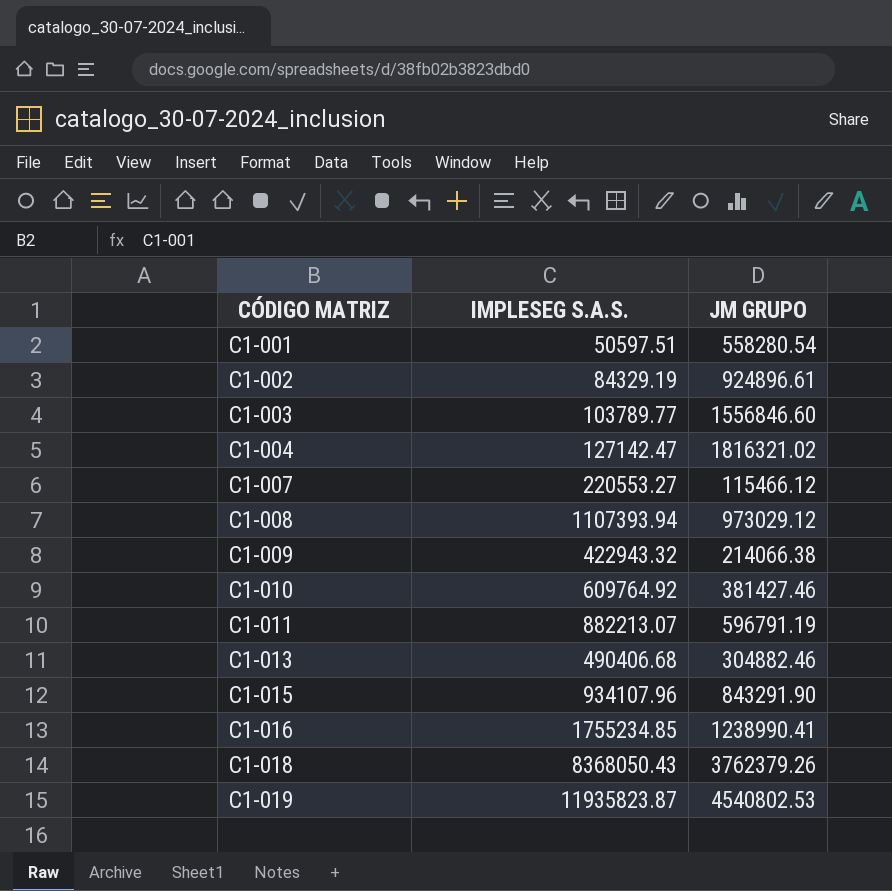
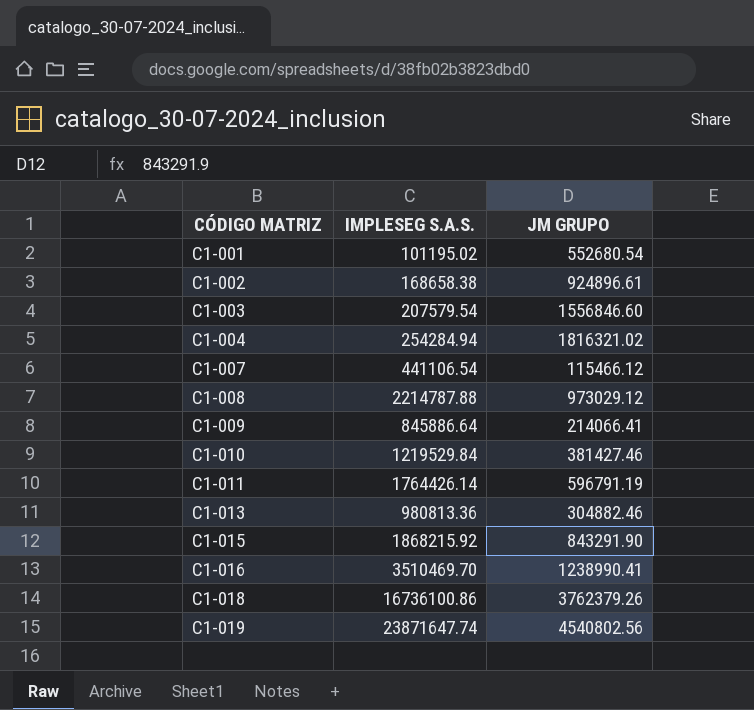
C1-001 | IMPLESEG S.A.S.: 50597.51 -> 101195.02
C1-001 | JM GRUPO: 558280.54 -> 552680.54
C1-002 | IMPLESEG S.A.S.: 84329.19 -> 168658.38
C1-003 | IMPLESEG S.A.S.: 103789.77 -> 207579.54
C1-004 | IMPLESEG S.A.S.: 127142.47 -> 254284.94
C1-007 | IMPLESEG S.A.S.: 220553.27 -> 441106.54
C1-008 | IMPLESEG S.A.S.: 1107393.94 -> 2214787.88
C1-009 | IMPLESEG S.A.S.: 422943.32 -> 845886.64
C1-009 | JM GRUPO: 214066.38 -> 214066.41
C1-010 | IMPLESEG S.A.S.: 609764.92 -> 1219529.84
C1-011 | IMPLESEG S.A.S.: 882213.07 -> 1764426.14
C1-013 | IMPLESEG S.A.S.: 490406.68 -> 980813.36
C1-015 | IMPLESEG S.A.S.: 934107.96 -> 1868215.92
C1-016 | IMPLESEG S.A.S.: 1755234.85 -> 3510469.70
C1-018 | IMPLESEG S.A.S.: 8368050.43 -> 16736100.86
C1-019 | IMPLESEG S.A.S.: 11935823.87 -> 23871647.74
C1-019 | JM GRUPO: 4540802.53 -> 4540802.56

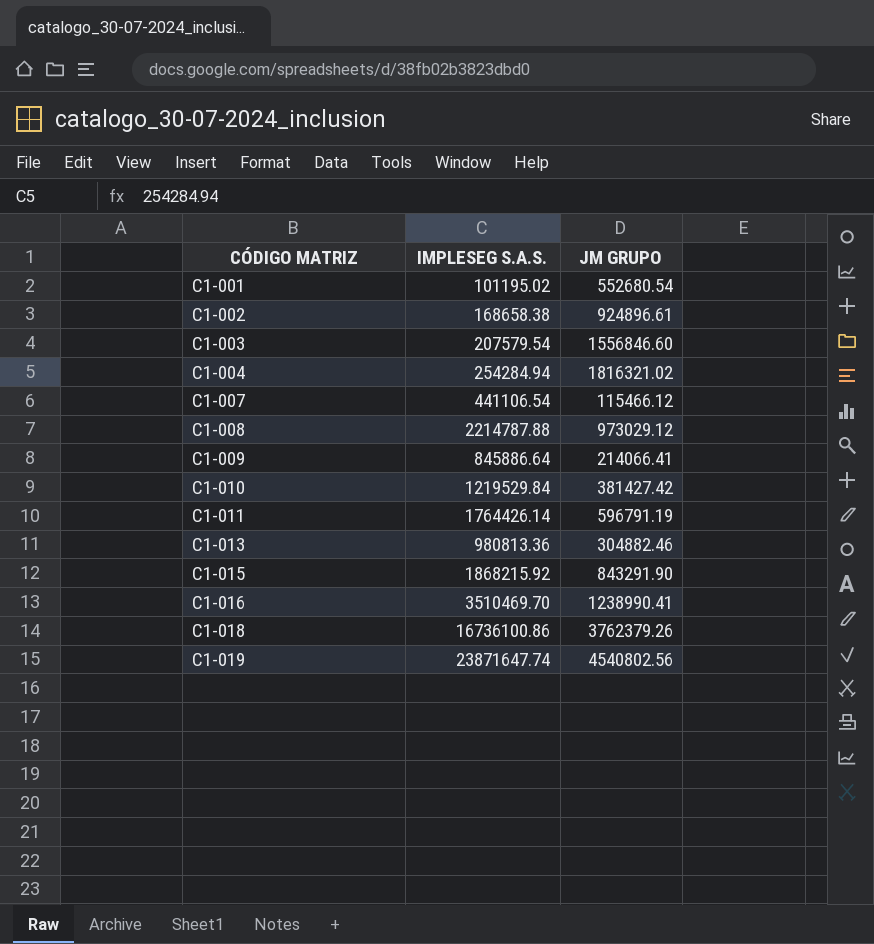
C1-010 | JM GRUPO: 381427.46 -> 381427.42

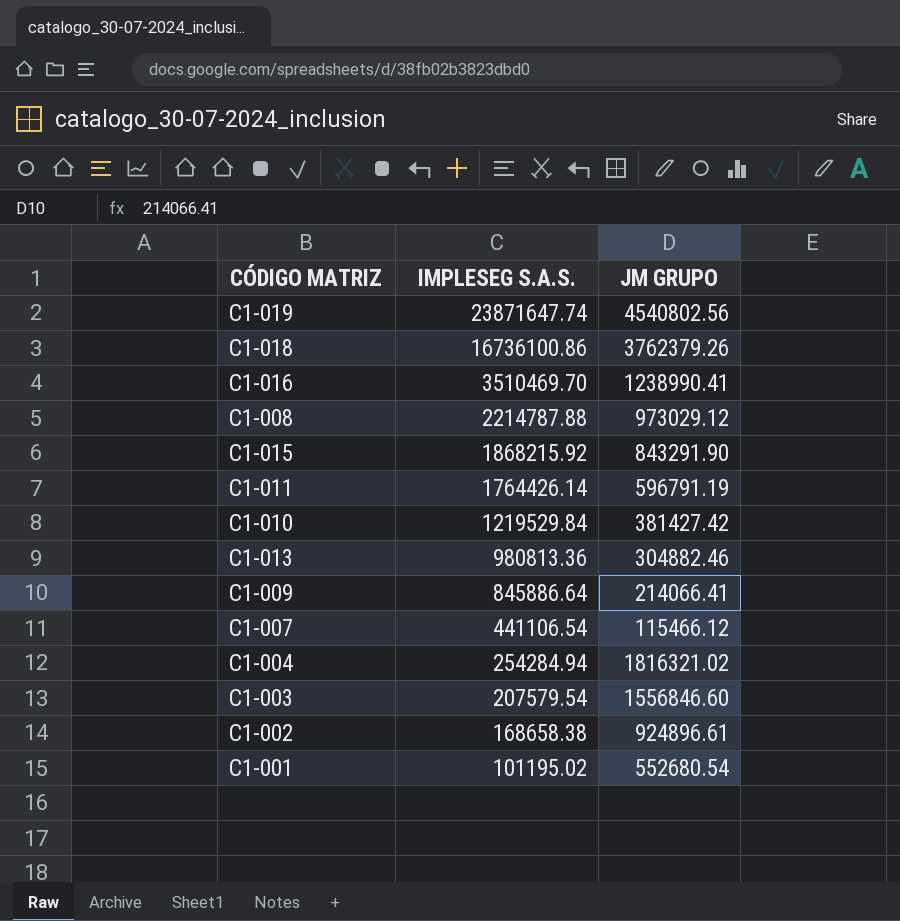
row order: CÓDIGO MATRIZ ascending -> IMPLESEG S.A.S. descending

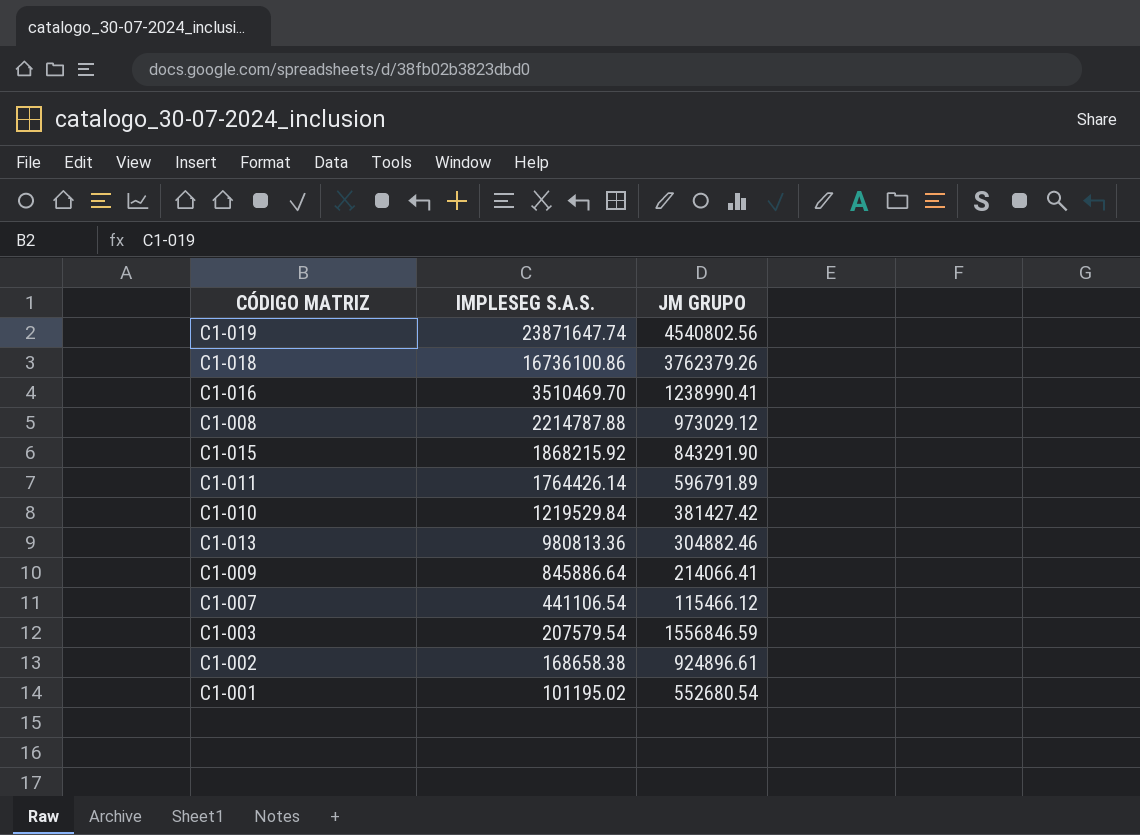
row C1-004: 254284.94 | 1816321.02 -> none
C1-011 | JM GRUPO: 596791.19 -> 596791.89
C1-003 | JM GRUPO: 1556846.60 -> 1556846.59

